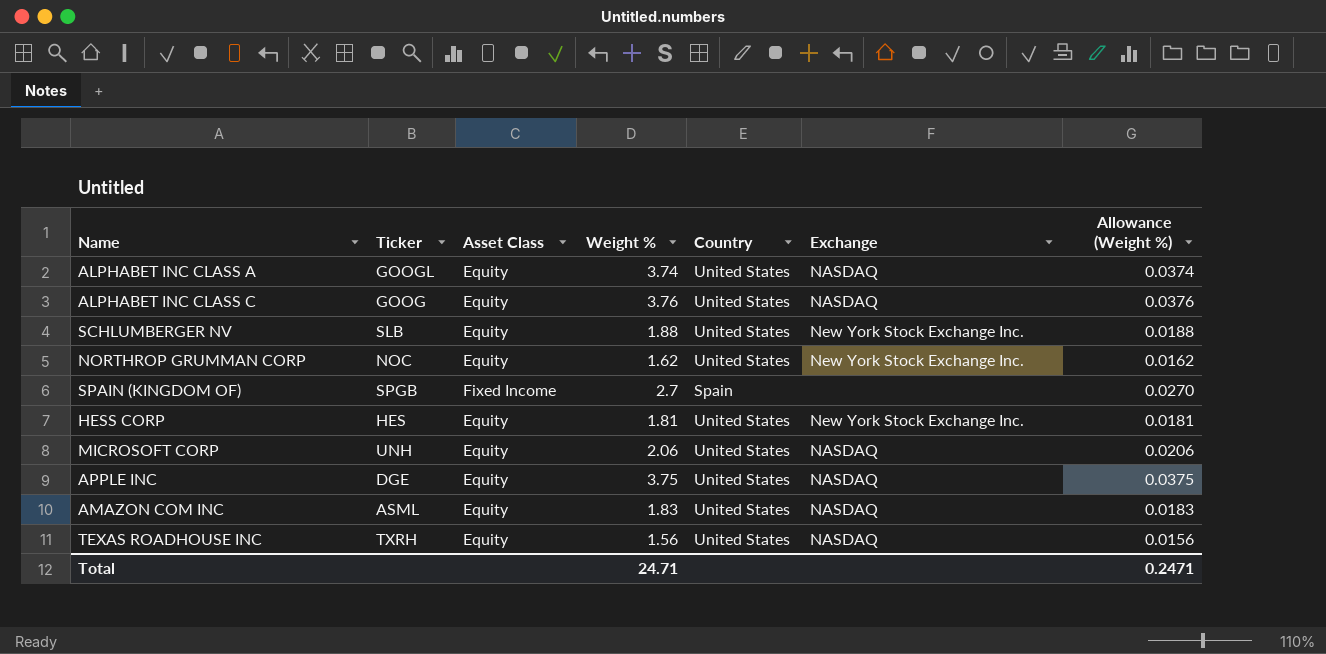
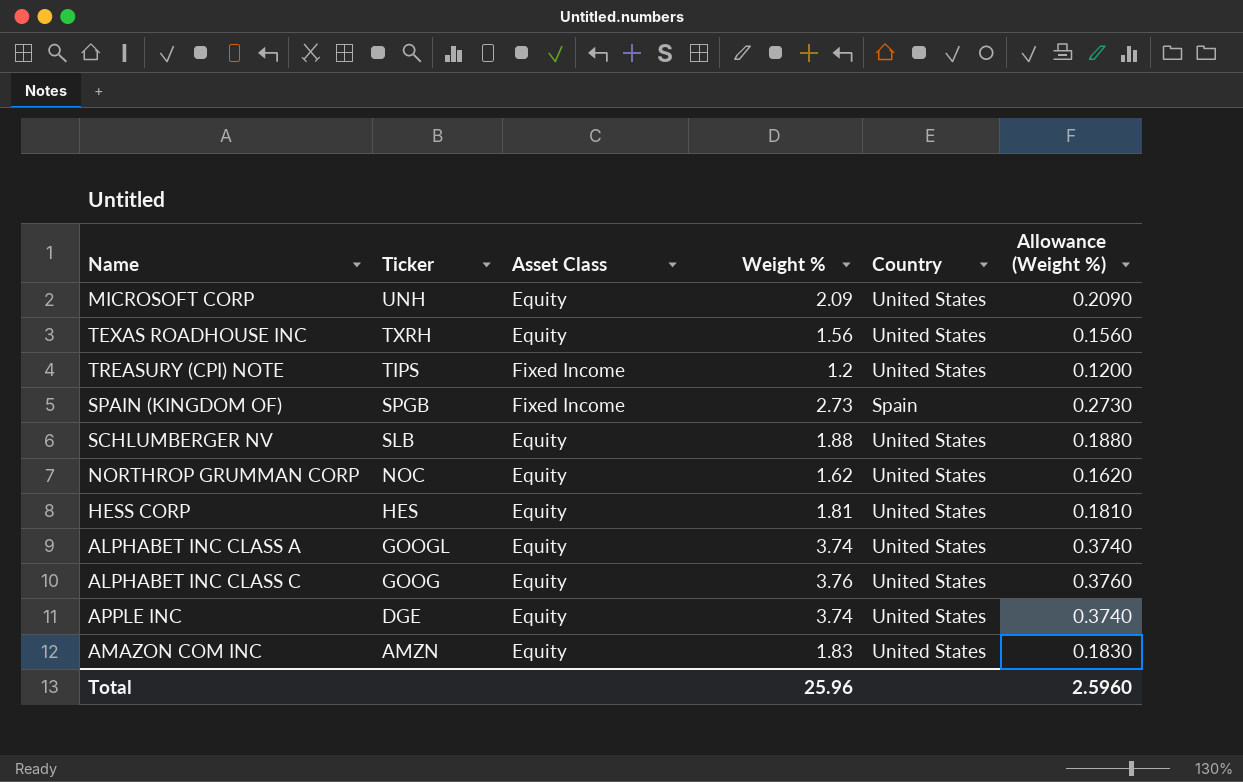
row order: none -> Ticker descending
column Exchange | position: 6 -> none
column Allowance (Weight %) | formula: [Weight %] * 0.01 -> [Weight %] * 0.1
MICROSOFT CORP | Weight %: 2.06 -> 2.09
row TREASURY (CPI) NOTE: none -> TIPS | Fixed Income | 1.2 | United States | 0.1200
SPAIN (KINGDOM OF) | Weight %: 2.7 -> 2.73
APPLE INC | Weight %: 3.75 -> 3.74
AMAZON COM INC | Ticker: ASML -> AMZN
Total | Weight %: 24.71 -> 25.96
Total | Allowance (Weight %): 0.2471 -> 2.5960

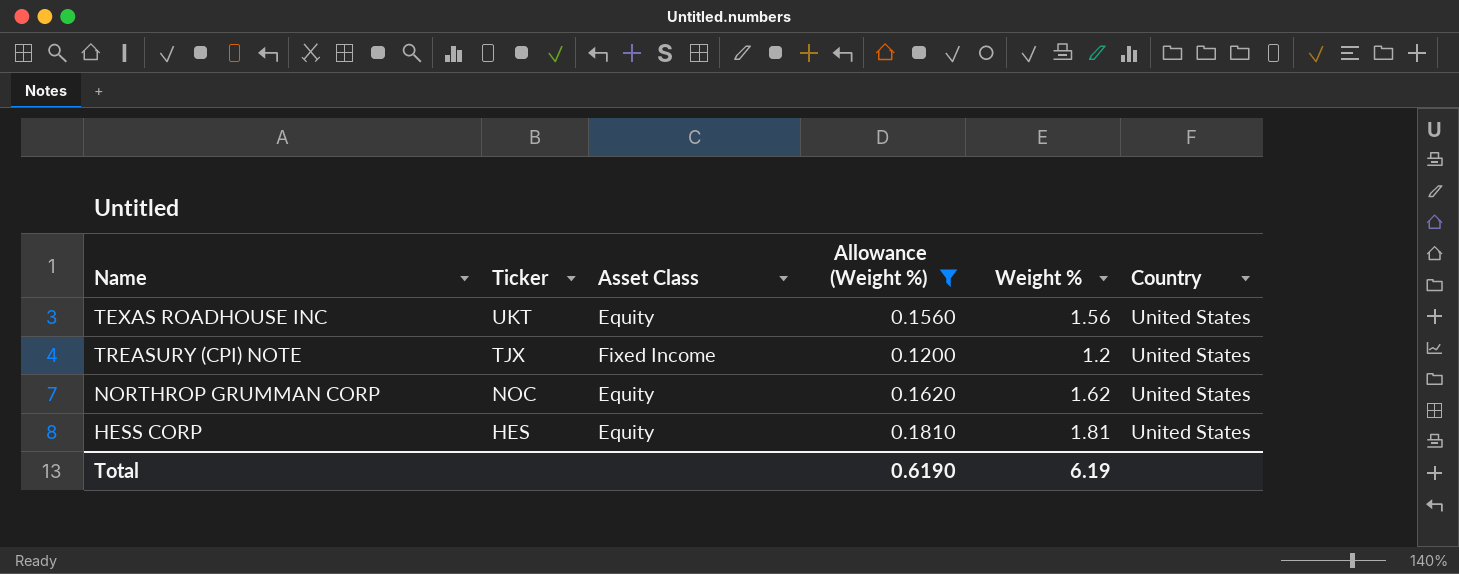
filter: none -> Allowance (Weight %) <= 0.1810
column Allowance (Weight %) | position: 6 -> 4
TEXAS ROADHOUSE INC | Ticker: TXRH -> UKT
TREASURY (CPI) NOTE | Ticker: TIPS -> TJX
Total | Allowance (Weight %): 2.5960 -> 0.6190
Total | Weight %: 25.96 -> 6.19

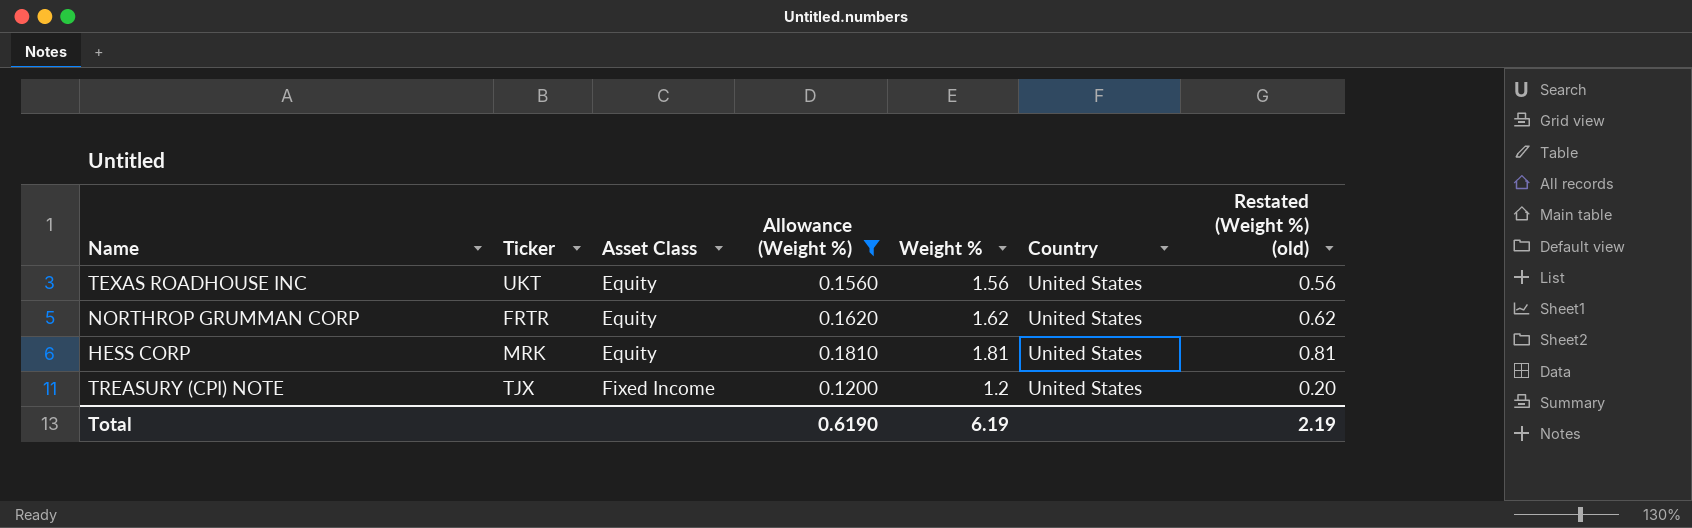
row order: Ticker descending -> Asset Class ascending
column Restated (Weight %) (old) | formula: none -> [Weight %] - 1
NORTHROP GRUMMAN CORP | Ticker: NOC -> FRTR
HESS CORP | Ticker: HES -> MRK

